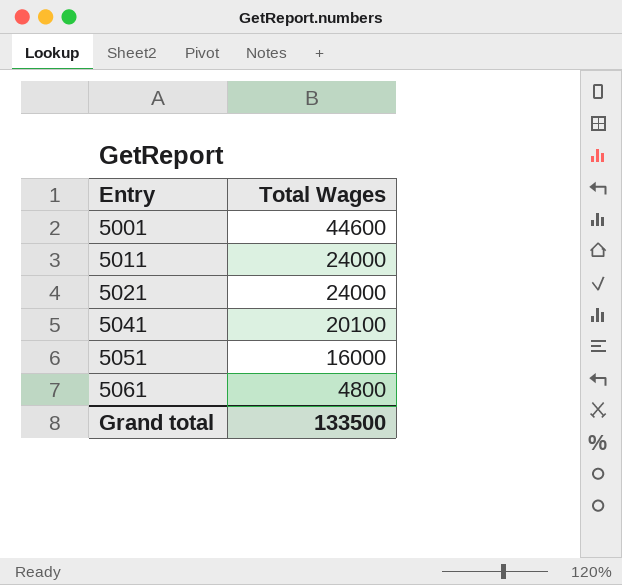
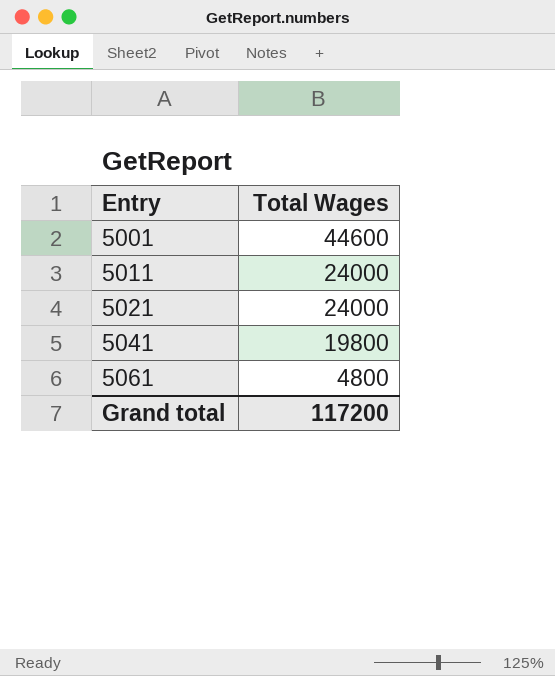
row 5051: 16000 -> none
5041 | Total Wages: 20100 -> 19800
Grand total | Total Wages: 133500 -> 117200

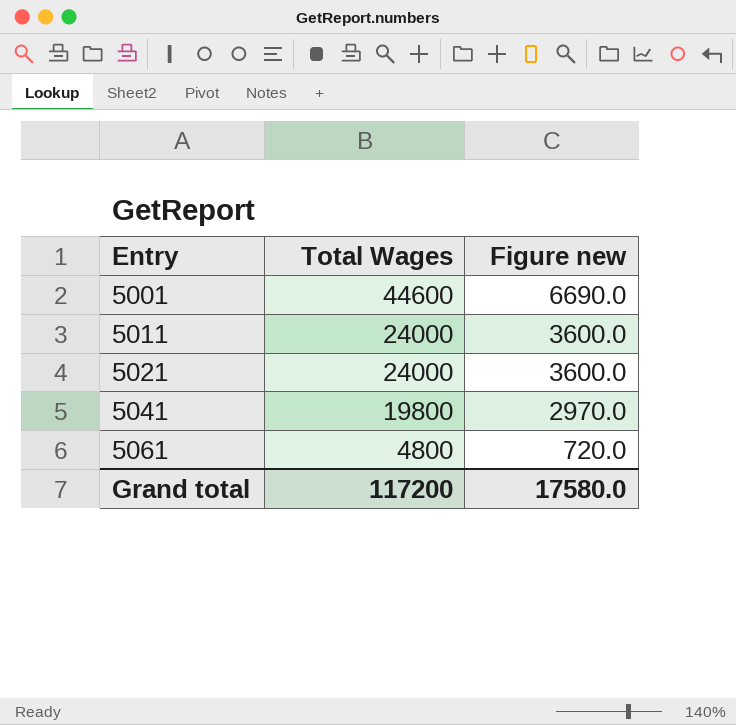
column Figure new | formula: none -> [Total Wages] * 0.15

